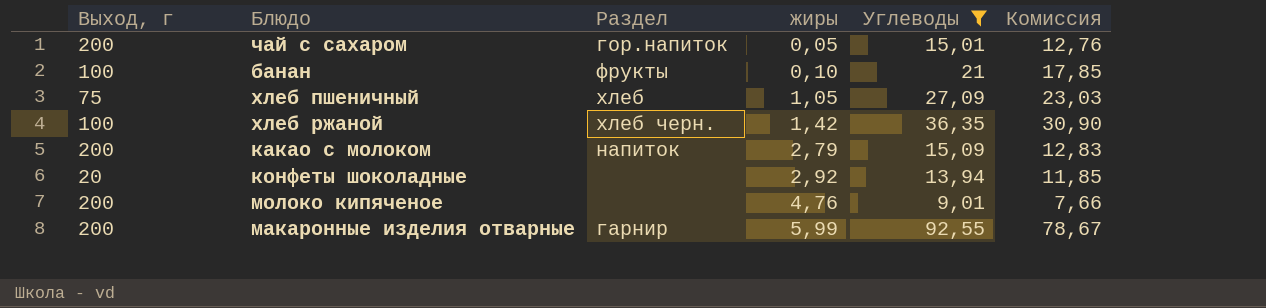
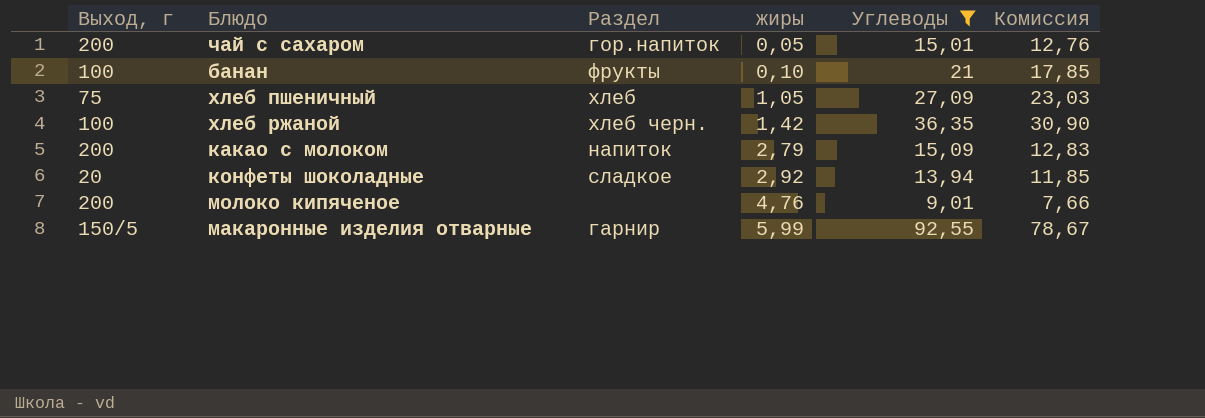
конфеты шоколадные | Раздел: none -> сладкое
макаронные изделия отварные | Выход, г: 200 -> 150/5

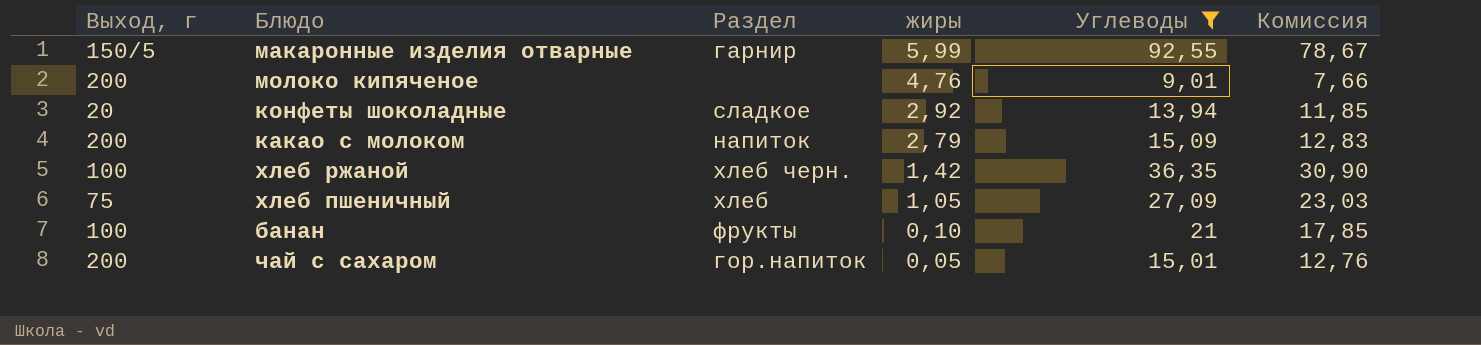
row order: жиры ascending -> жиры descending

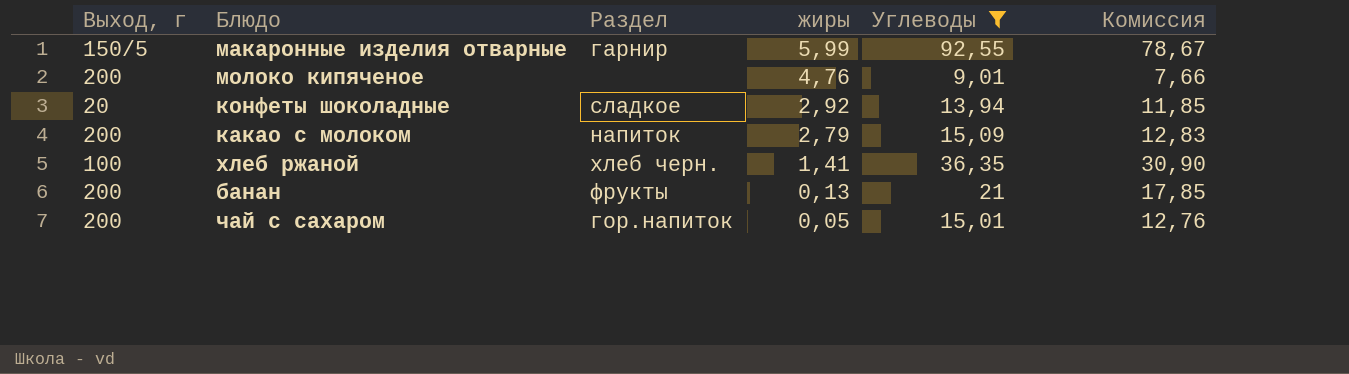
row хлеб пшеничный: 75 | хлеб | 1,05 | 27,09 | 23,03 -> none
хлеб ржаной | жиры: 1,42 -> 1,41
банан | Выход, г: 100 -> 200
банан | жиры: 0,10 -> 0,13

